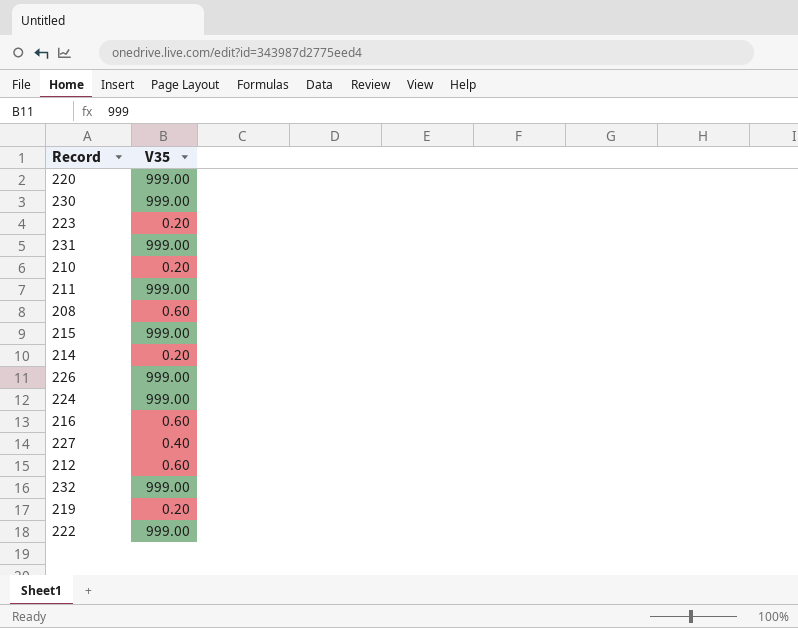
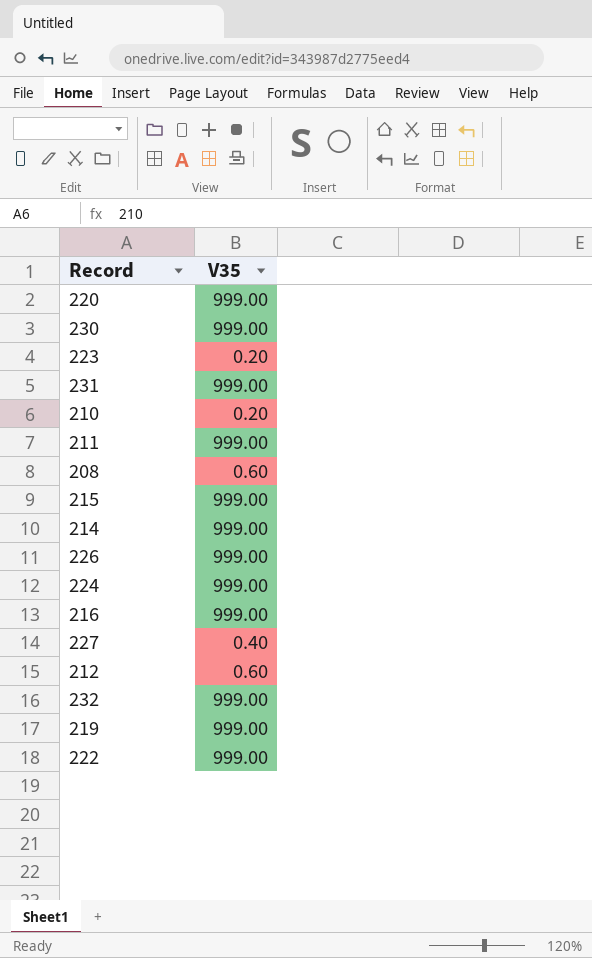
214 | V35: 0.20 -> 999.00
216 | V35: 0.60 -> 999.00
219 | V35: 0.20 -> 999.00

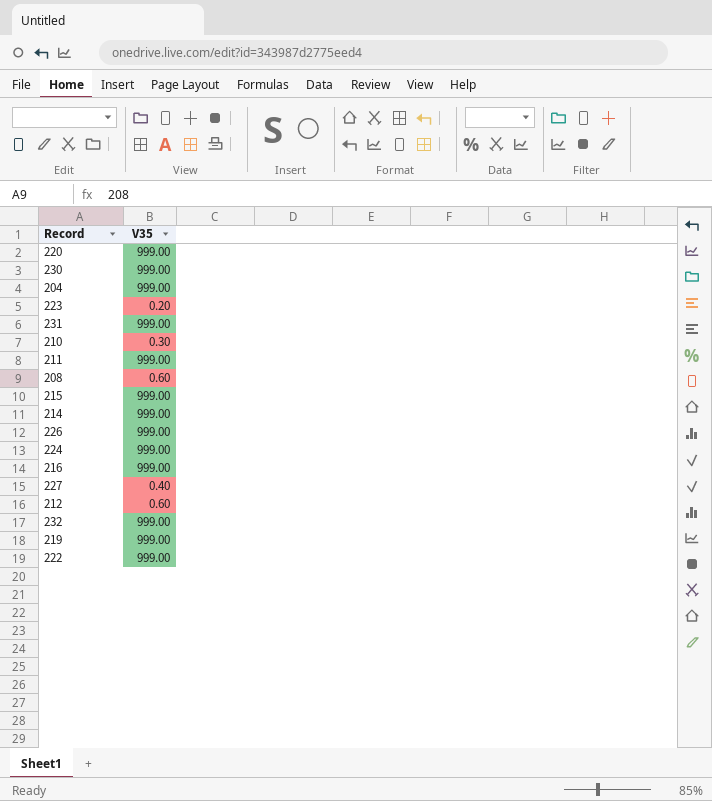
row 204: none -> 999.00
210 | V35: 0.20 -> 0.30

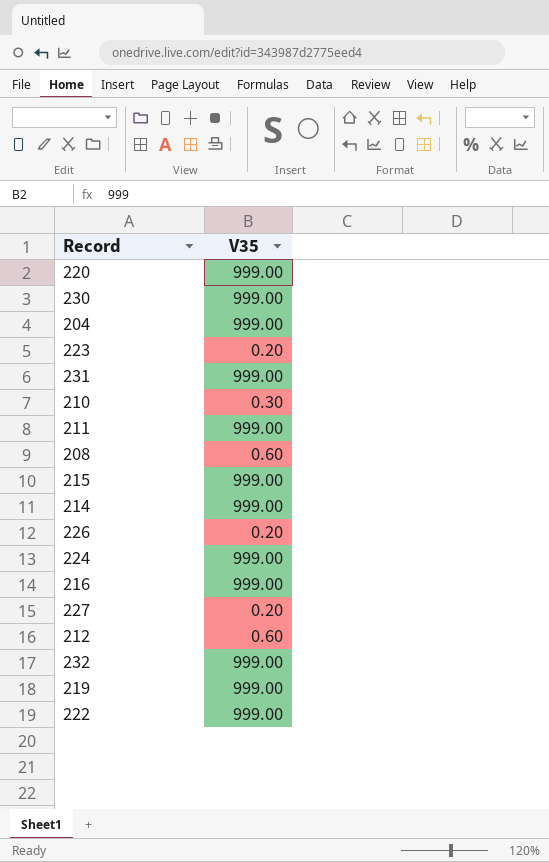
226 | V35: 999.00 -> 0.20
227 | V35: 0.40 -> 0.20

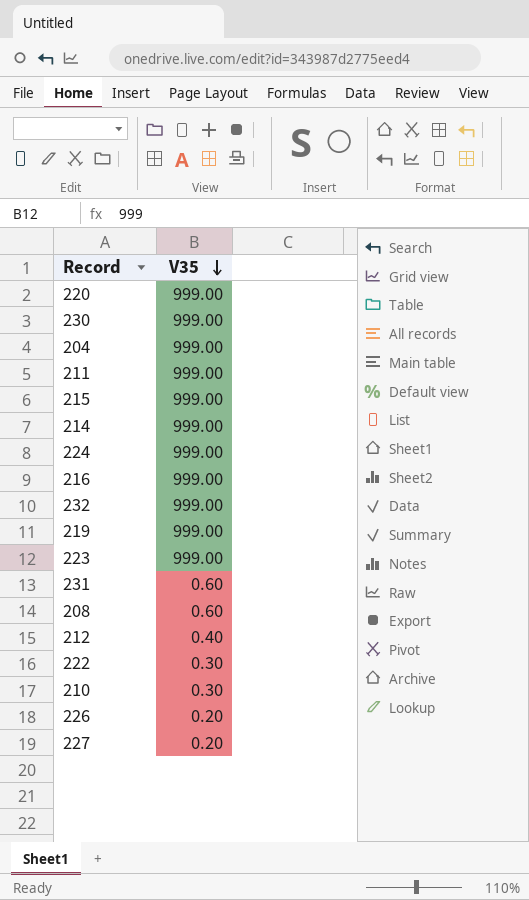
row order: none -> V35 descending
223 | V35: 0.20 -> 999.00
231 | V35: 999.00 -> 0.60
212 | V35: 0.60 -> 0.40
222 | V35: 999.00 -> 0.30

